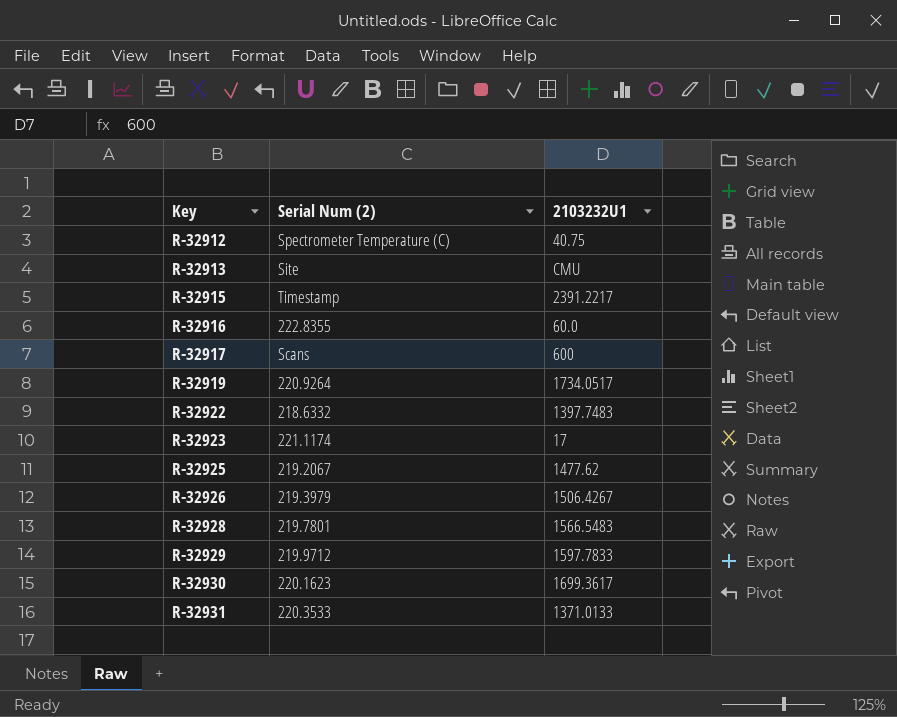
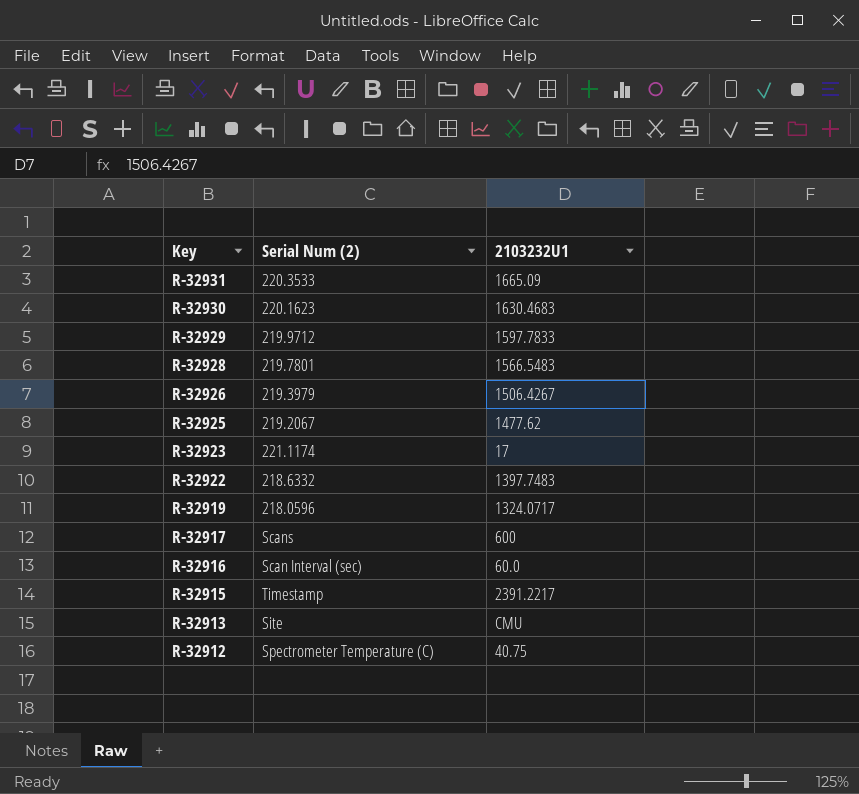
row order: Key ascending -> Key descending
R-32931 | 2103232U1: 1371.0133 -> 1665.09
R-32930 | 2103232U1: 1699.3617 -> 1630.4683
R-32919 | Serial Num (2): 220.9264 -> 218.0596
R-32919 | 2103232U1: 1734.0517 -> 1324.0717
R-32916 | Serial Num (2): 222.8355 -> Scan Interval (sec)

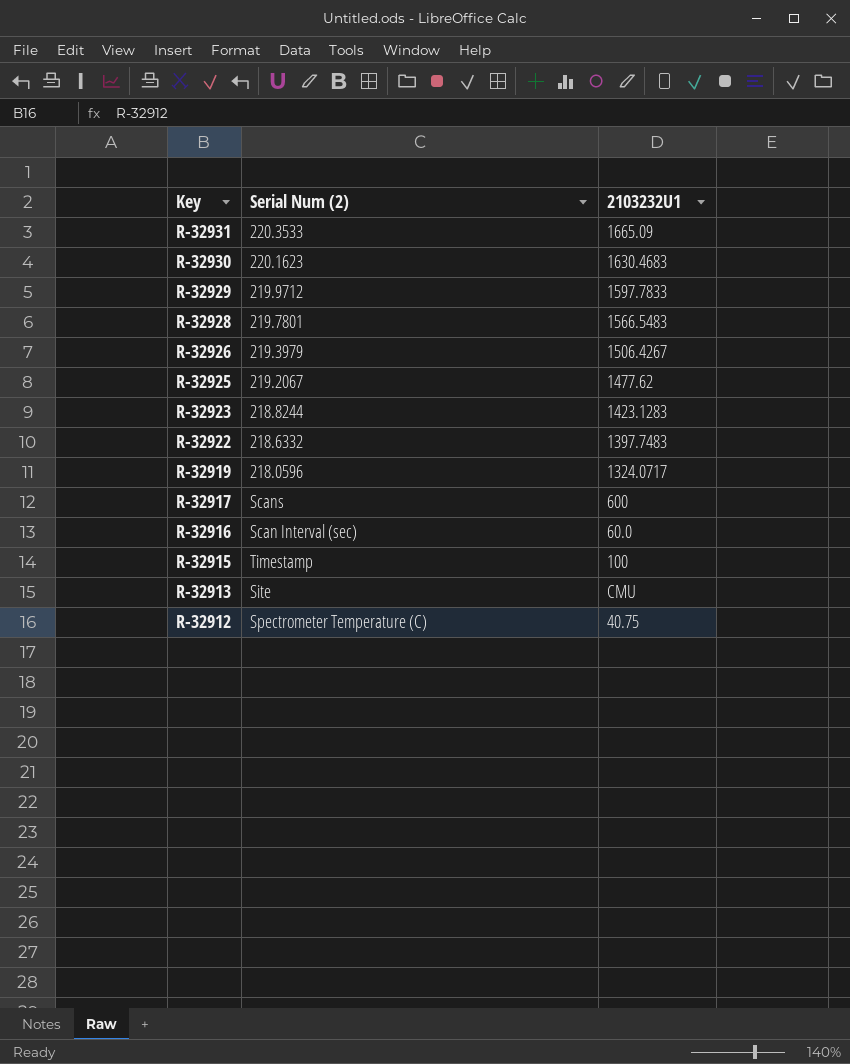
R-32923 | Serial Num (2): 221.1174 -> 218.8244
R-32923 | 2103232U1: 17 -> 1423.1283
R-32915 | 2103232U1: 2391.2217 -> 100

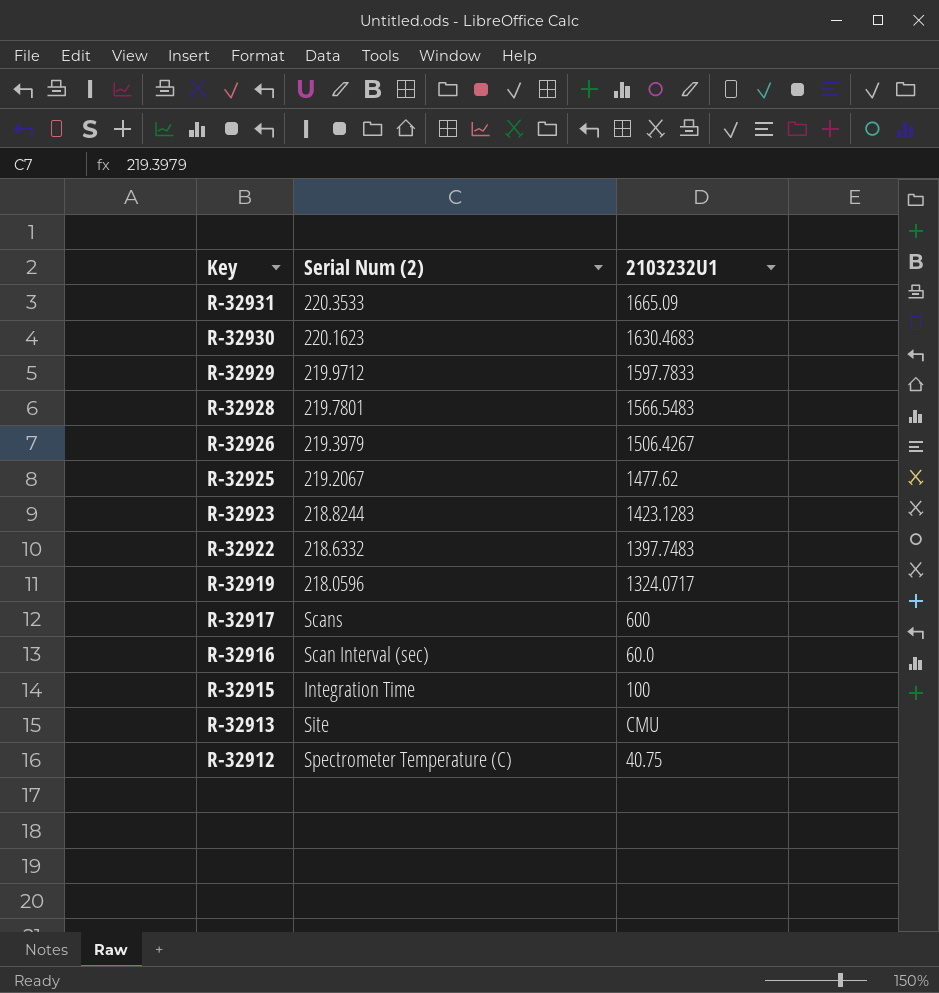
R-32915 | Serial Num (2): Timestamp -> Integration Time

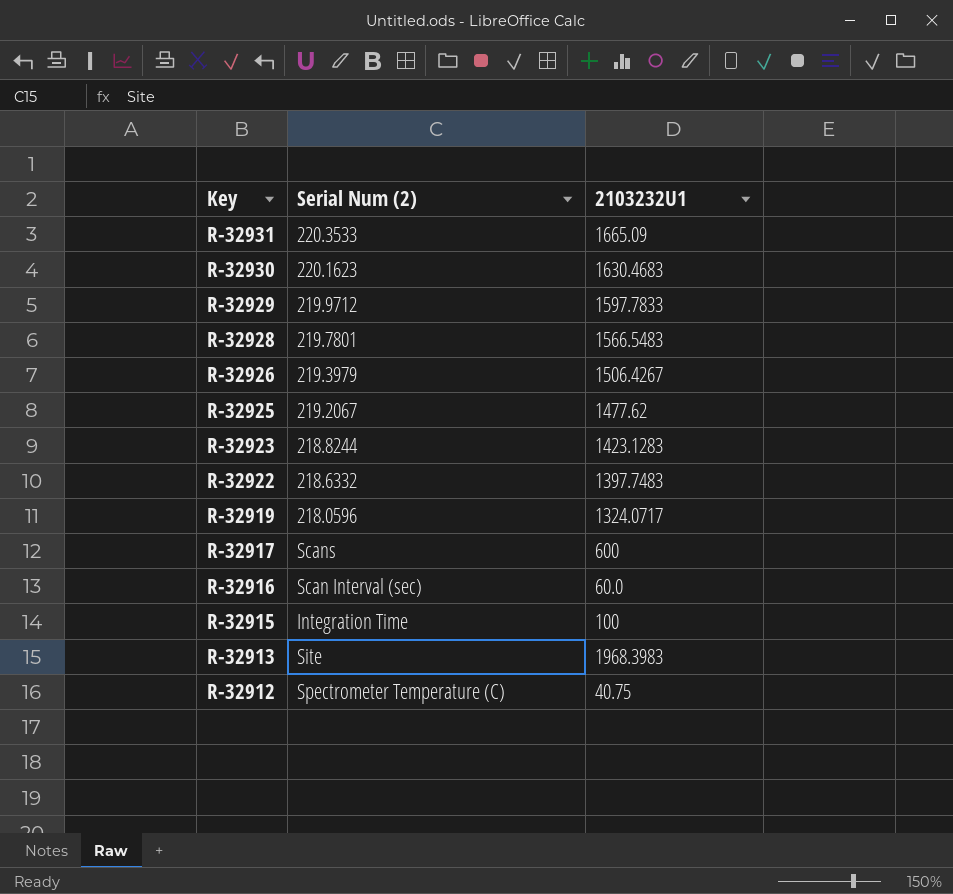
R-32913 | 2103232U1: CMU -> 1968.3983

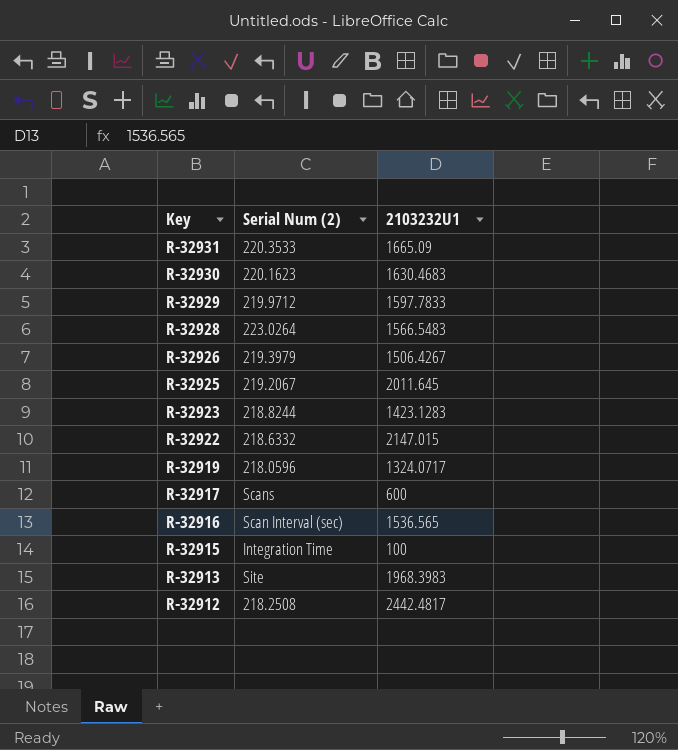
R-32928 | Serial Num (2): 219.7801 -> 223.0264
R-32925 | 2103232U1: 1477.62 -> 2011.645
R-32922 | 2103232U1: 1397.7483 -> 2147.015
R-32916 | 2103232U1: 60.0 -> 1536.565
R-32912 | Serial Num (2): Spectrometer Temperature (C) -> 218.2508
R-32912 | 2103232U1: 40.75 -> 2442.4817

